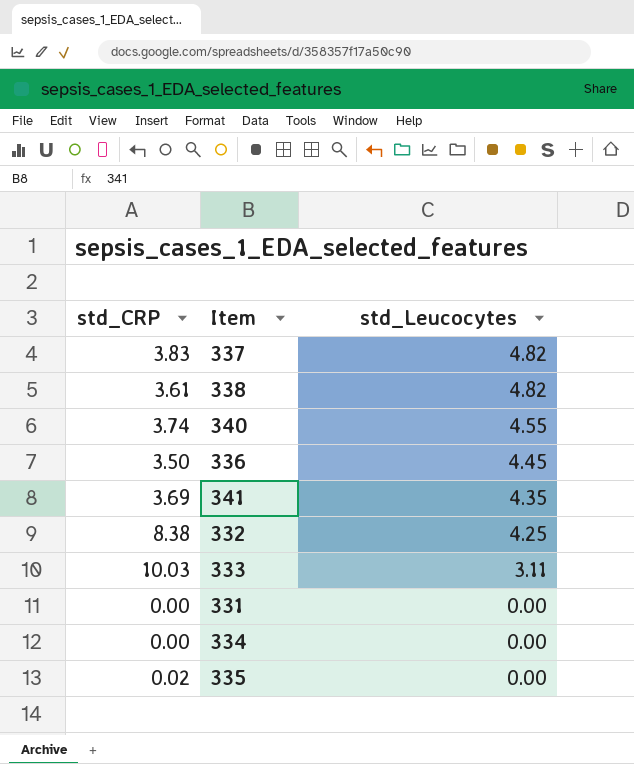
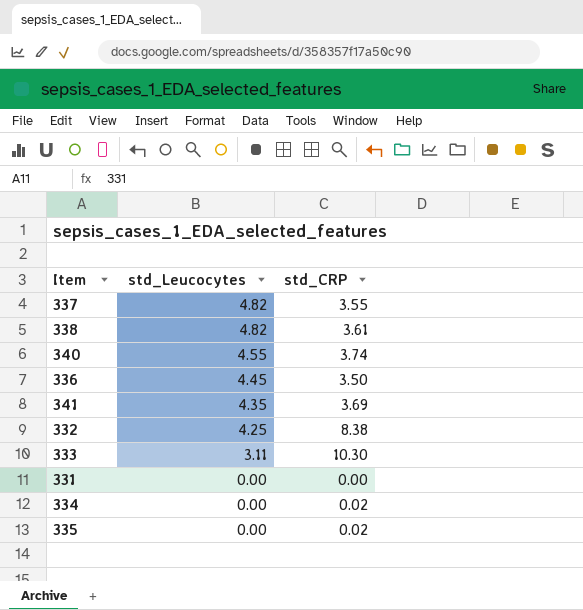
column std_CRP | position: 1 -> 3
337 | std_CRP: 3.83 -> 3.55
333 | std_CRP: 10.03 -> 10.30
334 | std_CRP: 0.00 -> 0.02

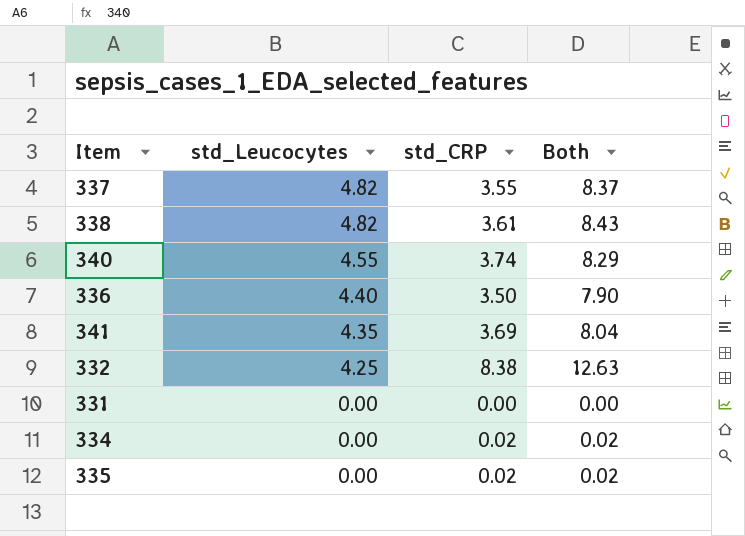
column Both | formula: none -> [std_Leucocytes] + [std_CRP]
row 333: 3.11 | 10.30 -> none
336 | std_Leucocytes: 4.45 -> 4.40

